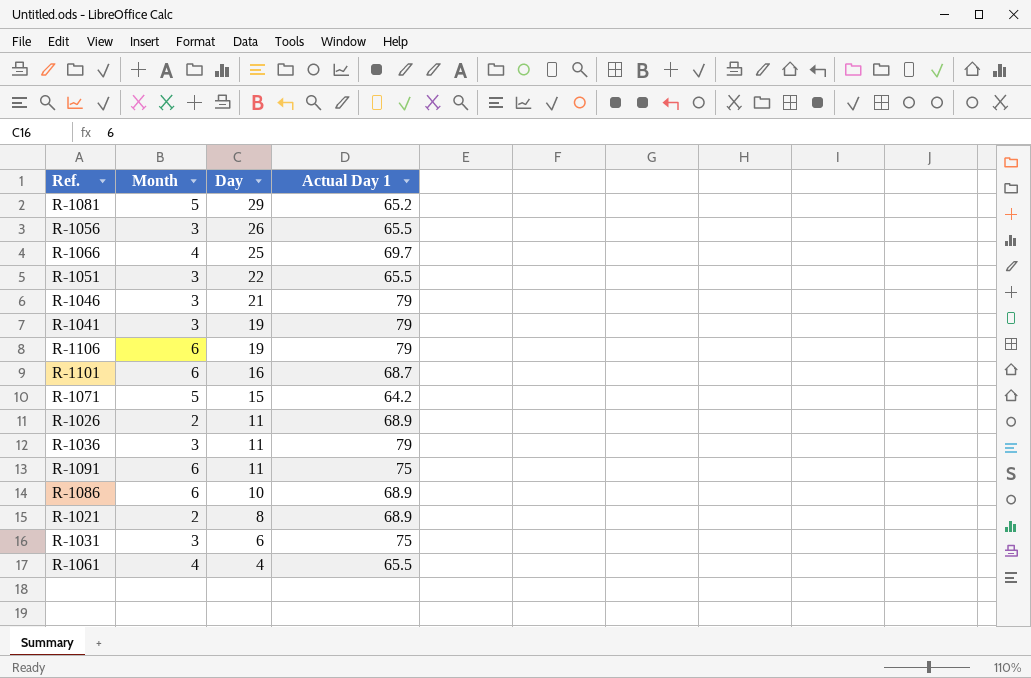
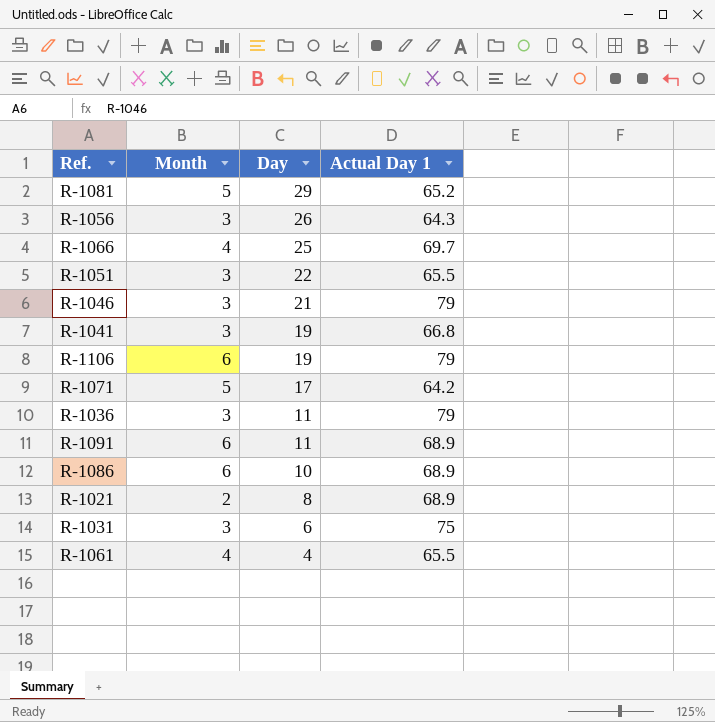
row R-1101: 6 | 16 | 68.7 -> none
row R-1026: 2 | 11 | 68.9 -> none
R-1056 | Actual Day 1: 65.5 -> 64.3
R-1041 | Actual Day 1: 79 -> 66.8
R-1071 | Day: 15 -> 17
R-1091 | Actual Day 1: 75 -> 68.9

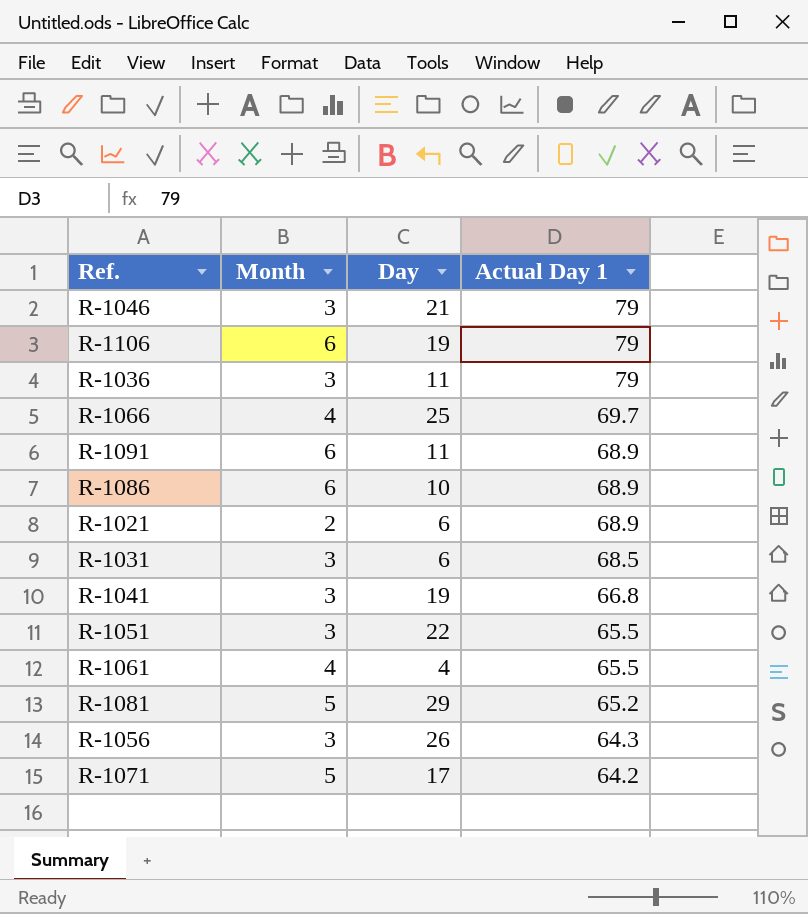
row order: Day descending -> Actual Day 1 descending
R-1021 | Day: 8 -> 6
R-1031 | Actual Day 1: 75 -> 68.5

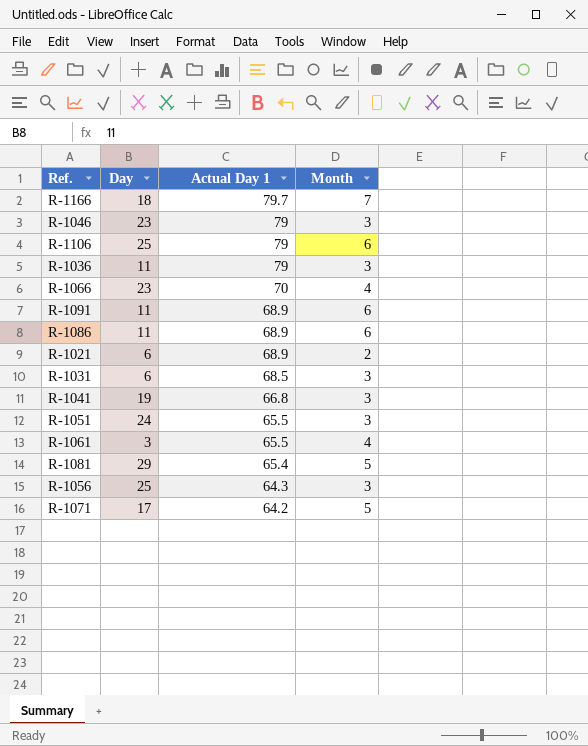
column Month | position: 2 -> 4
row R-1166: none -> 18 | 79.7 | 7
R-1046 | Day: 21 -> 23
R-1106 | Day: 19 -> 25
R-1066 | Day: 25 -> 23
R-1066 | Actual Day 1: 69.7 -> 70
R-1086 | Day: 10 -> 11
R-1051 | Day: 22 -> 24
R-1061 | Day: 4 -> 3
R-1081 | Actual Day 1: 65.2 -> 65.4
R-1056 | Day: 26 -> 25

